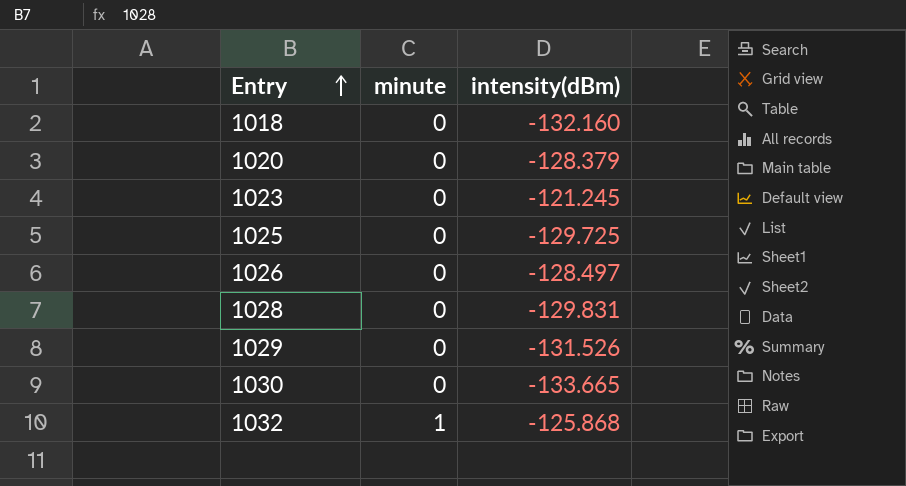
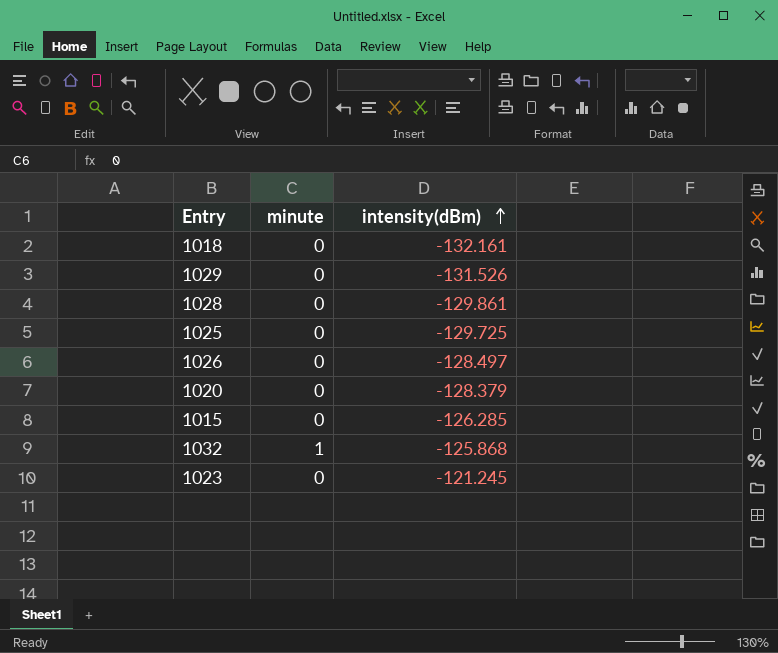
row order: Entry ascending -> intensity(dBm) ascending
row 1030: 0 | -133.665 -> none
1018 | intensity(dBm): -132.160 -> -132.161
1028 | intensity(dBm): -129.831 -> -129.861
row 1015: none -> 0 | -126.285

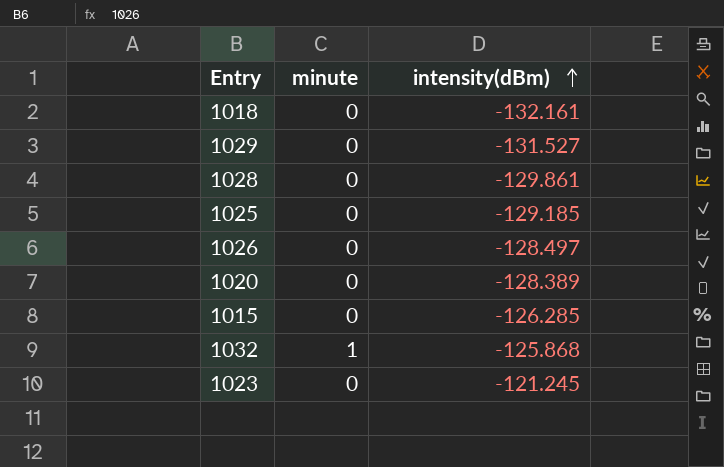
1029 | intensity(dBm): -131.526 -> -131.527
1025 | intensity(dBm): -129.725 -> -129.185
1020 | intensity(dBm): -128.379 -> -128.389

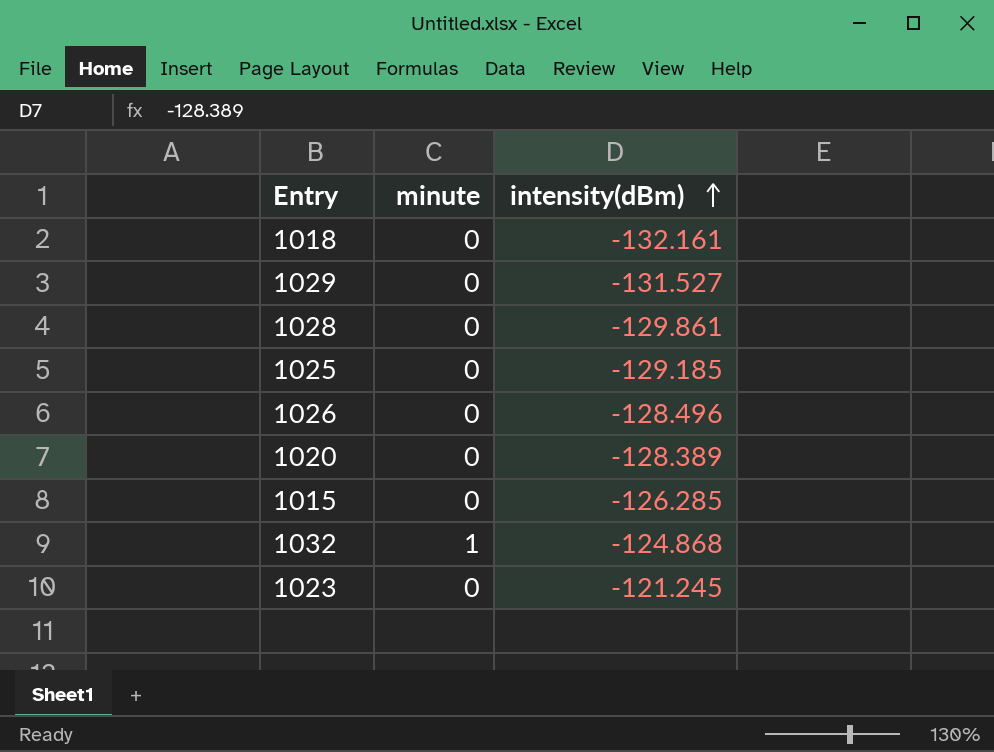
1026 | intensity(dBm): -128.497 -> -128.496
1032 | intensity(dBm): -125.868 -> -124.868

